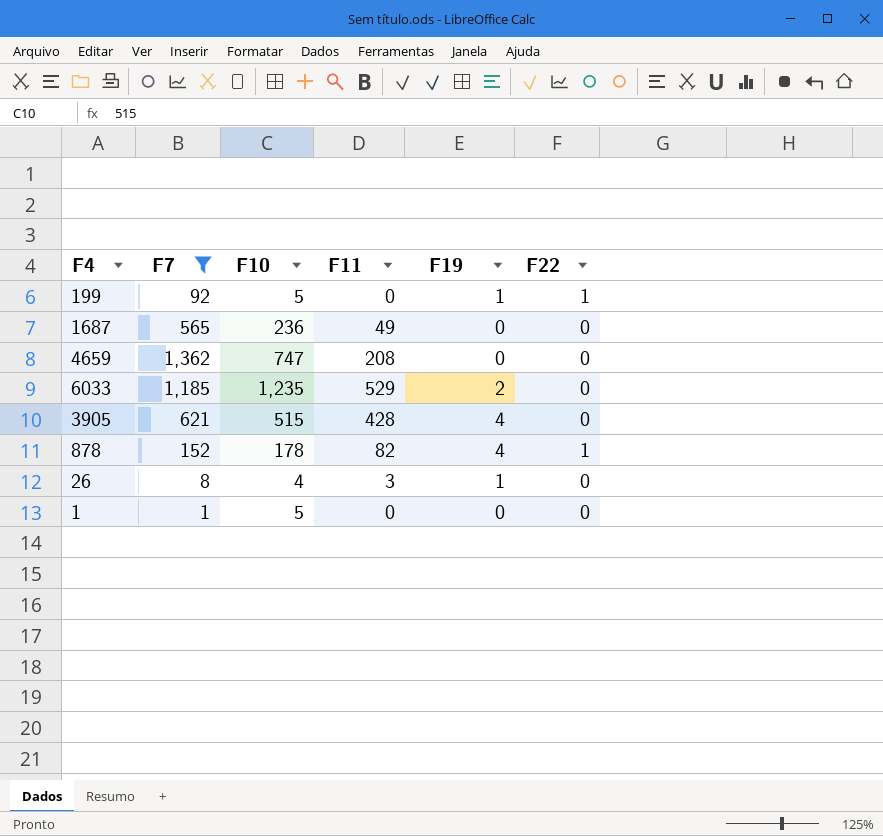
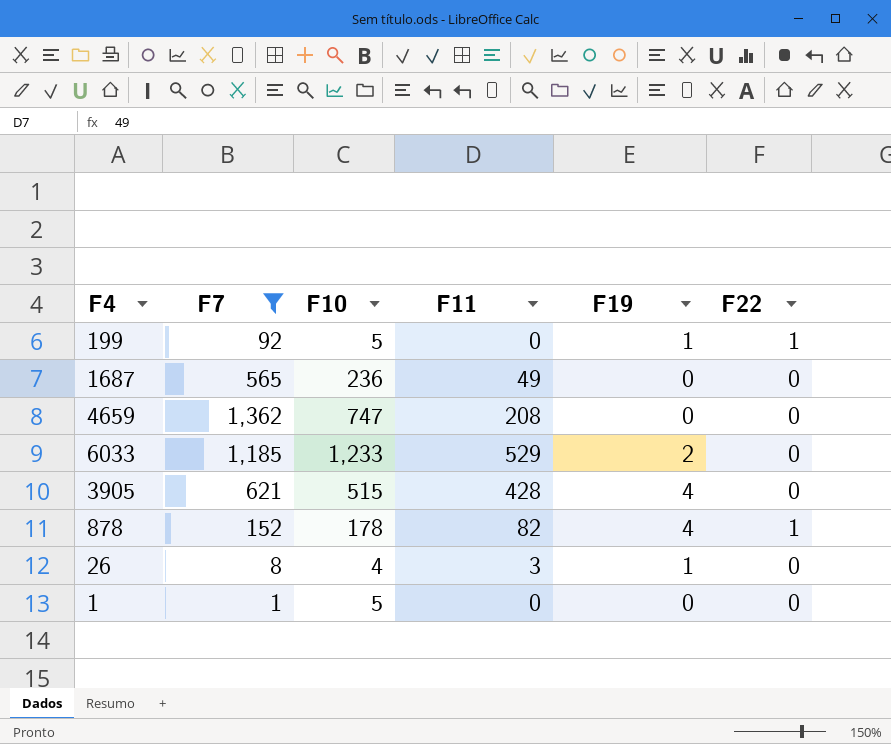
6033 | F10: 1,235 -> 1,233

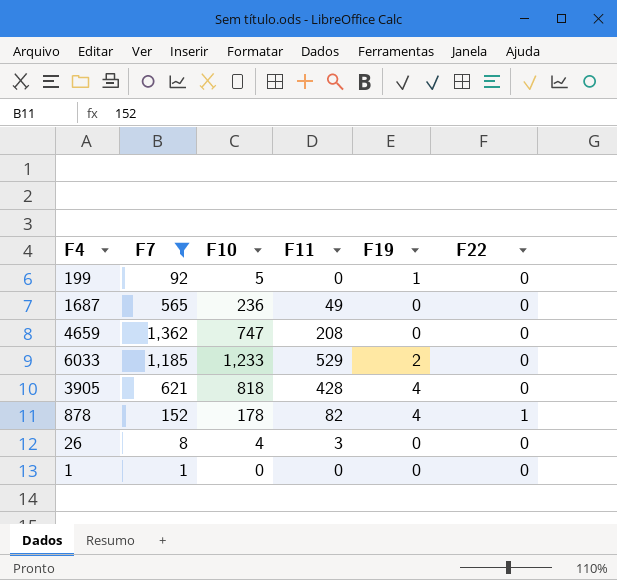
199 | F22: 1 -> 0
3905 | F10: 515 -> 818
26 | F19: 1 -> 0
1 | F10: 5 -> 0

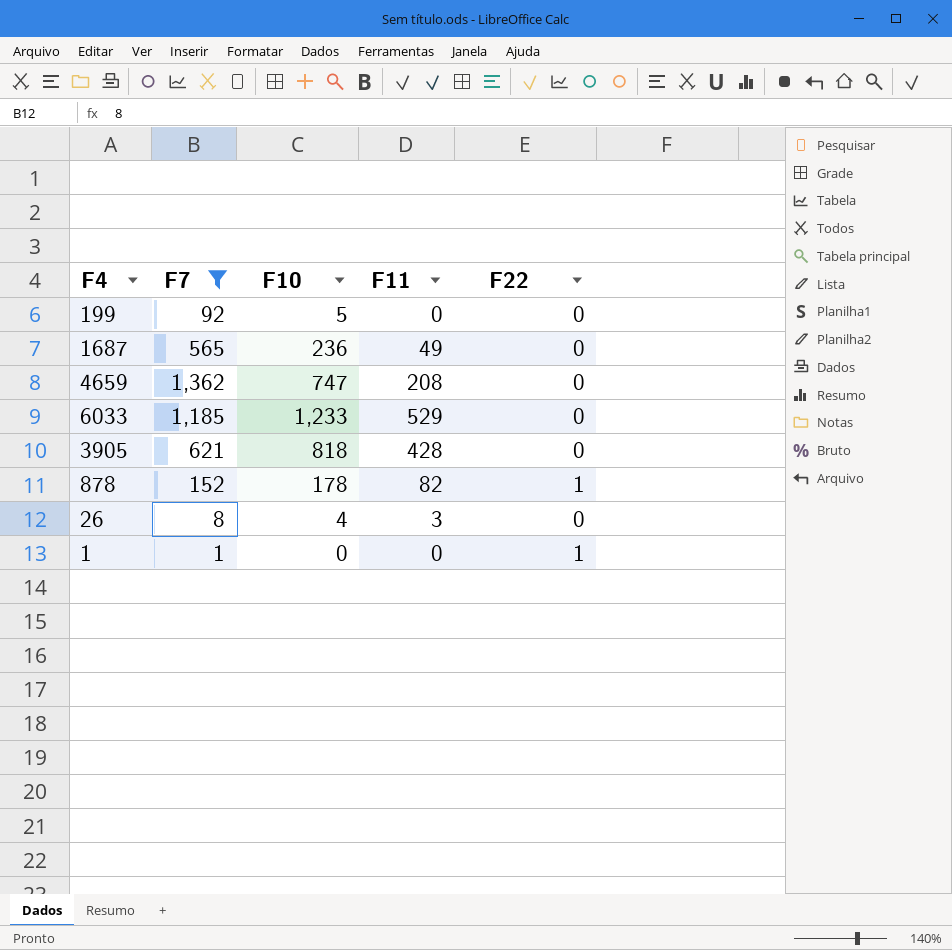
column F19 | position: 5 -> none
1 | F22: 0 -> 1

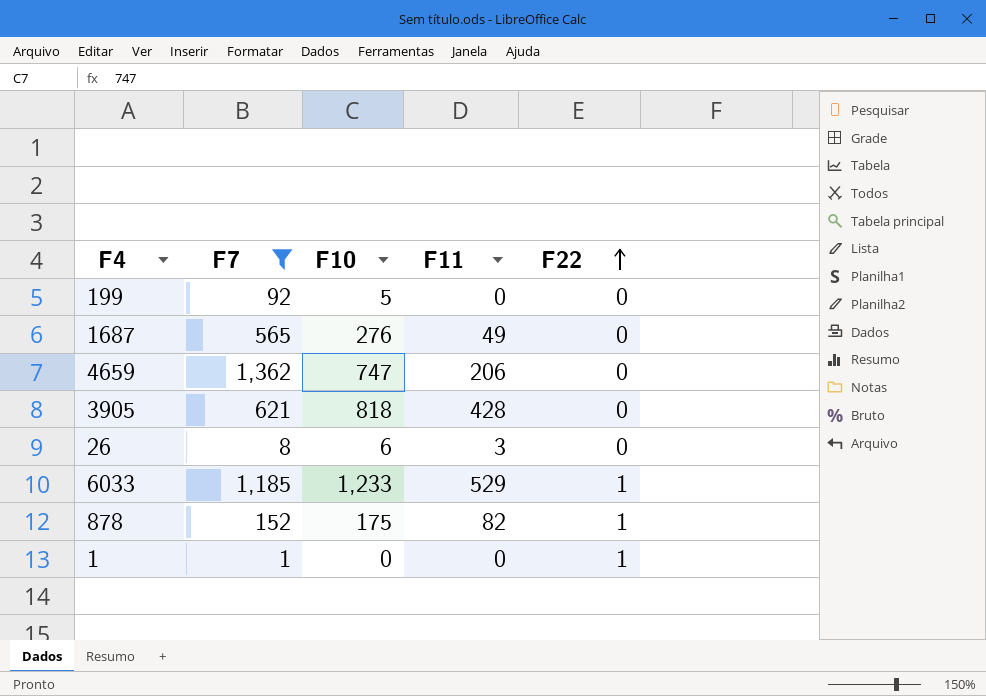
row order: none -> F22 ascending
1687 | F10: 236 -> 276
4659 | F11: 208 -> 206
26 | F10: 4 -> 6
6033 | F22: 0 -> 1
878 | F10: 178 -> 175

